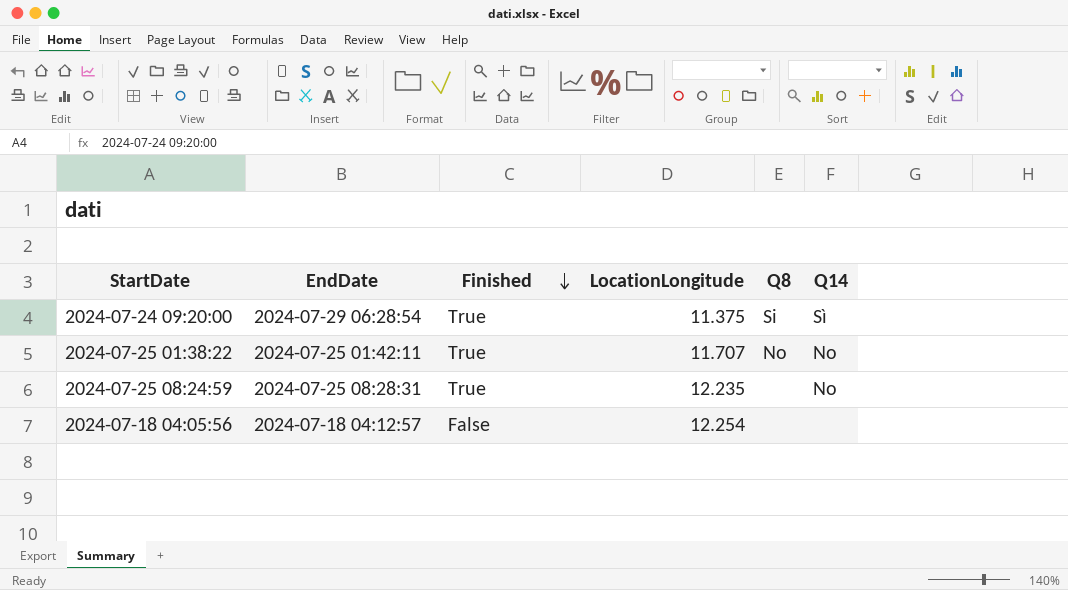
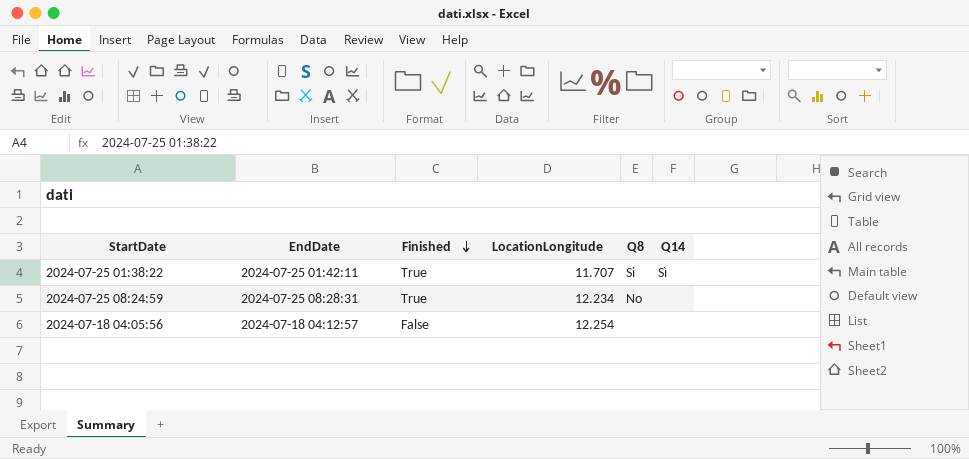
row 2024-07-24 09:20:00: 2024-07-29 06:28:54 | True | 11.375 | Si | Sì -> none
2024-07-25 01:38:22 | Q8: No -> Si
2024-07-25 01:38:22 | Q14: No -> Sì
2024-07-25 08:24:59 | LocationLongitude: 12.235 -> 12.234
2024-07-25 08:24:59 | Q8: none -> No
2024-07-25 08:24:59 | Q14: No -> none

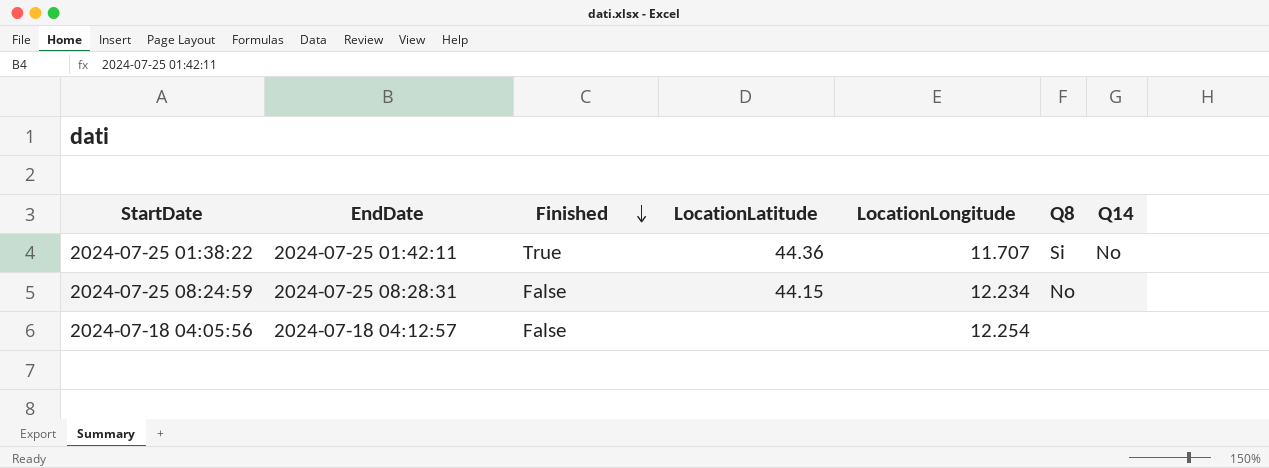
column LocationLatitude | position: none -> 4
2024-07-25 01:38:22 | Q14: Sì -> No
2024-07-25 08:24:59 | Finished: True -> False

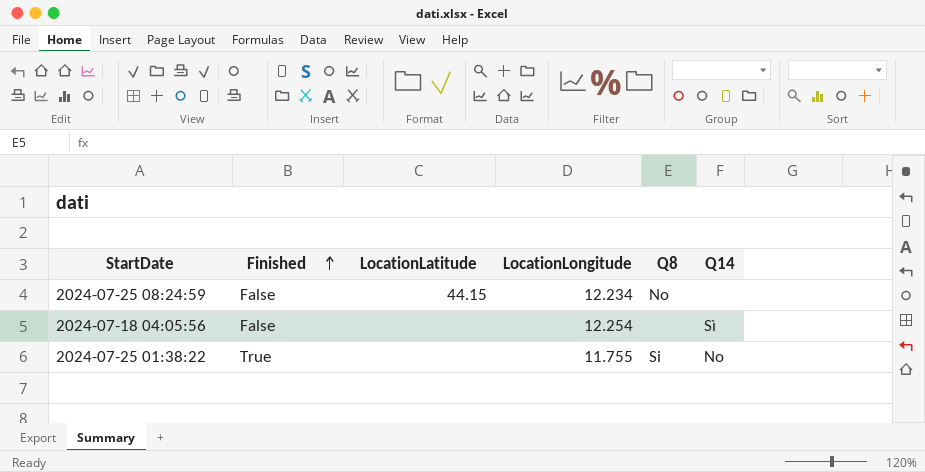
row order: Finished descending -> Finished ascending
column EndDate | position: 2 -> none
2024-07-18 04:05:56 | Q14: none -> Sì
2024-07-25 01:38:22 | LocationLatitude: 44.36 -> none
2024-07-25 01:38:22 | LocationLongitude: 11.707 -> 11.755

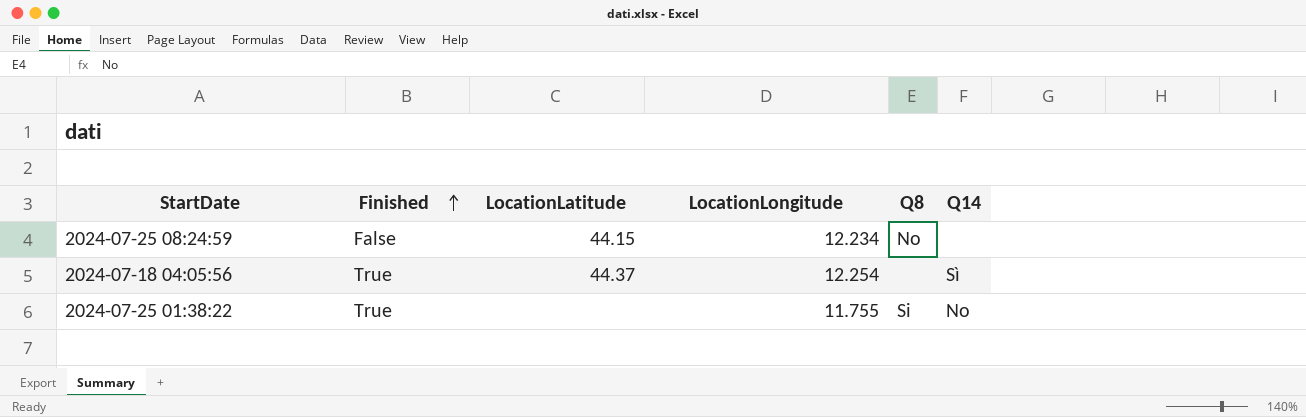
2024-07-18 04:05:56 | Finished: False -> True
2024-07-18 04:05:56 | LocationLatitude: none -> 44.37

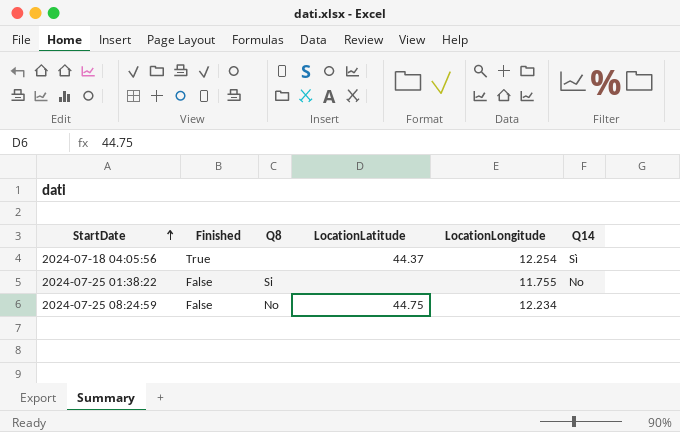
row order: Finished ascending -> StartDate ascending
column Q8 | position: 5 -> 3
2024-07-25 01:38:22 | Finished: True -> False
2024-07-25 08:24:59 | LocationLatitude: 44.15 -> 44.75

